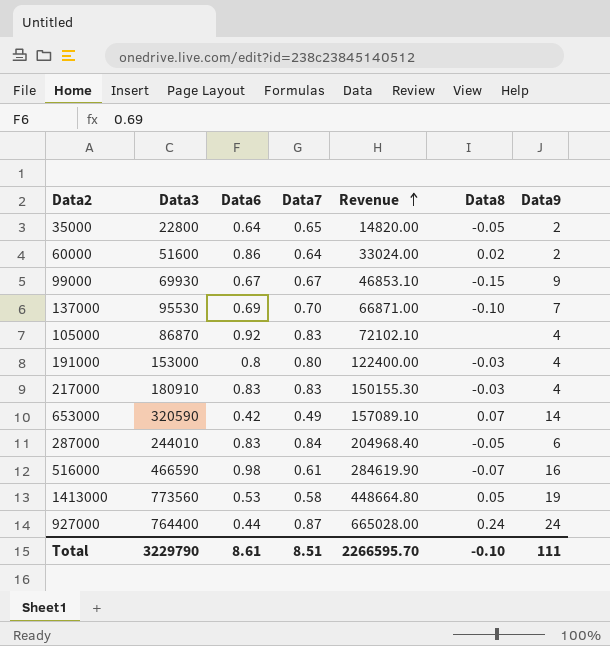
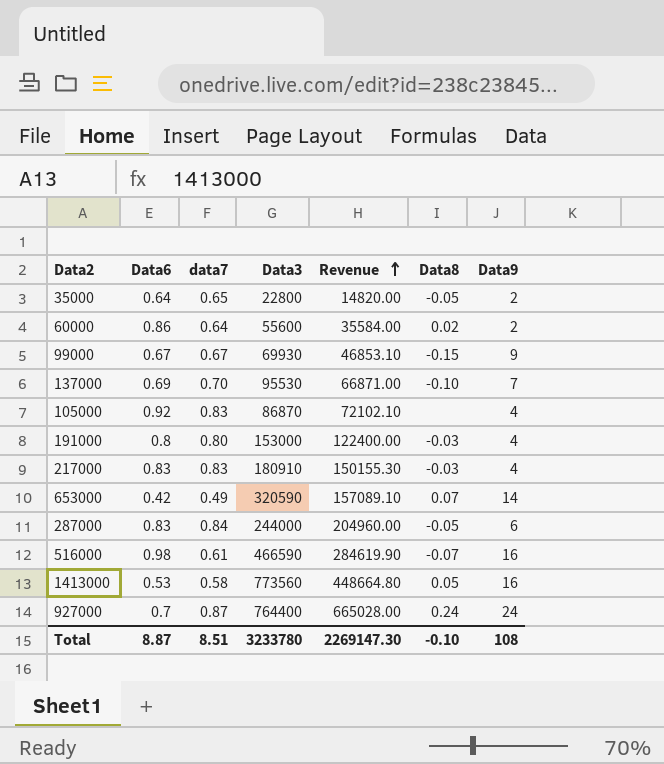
column name: Data7 -> data7
column Data3 | position: 2 -> 4
60000 | Data3: 51600 -> 55600
60000 | Revenue: 33024.00 -> 35584.00
287000 | Data3: 244010 -> 244000
287000 | Revenue: 204968.40 -> 204960.00
1413000 | Data9: 19 -> 16
927000 | Data6: 0.44 -> 0.7
Total | Data6: 8.61 -> 8.87
Total | Data3: 3229790 -> 3233780
Total | Revenue: 2266595.70 -> 2269147.30
Total | Data9: 111 -> 108

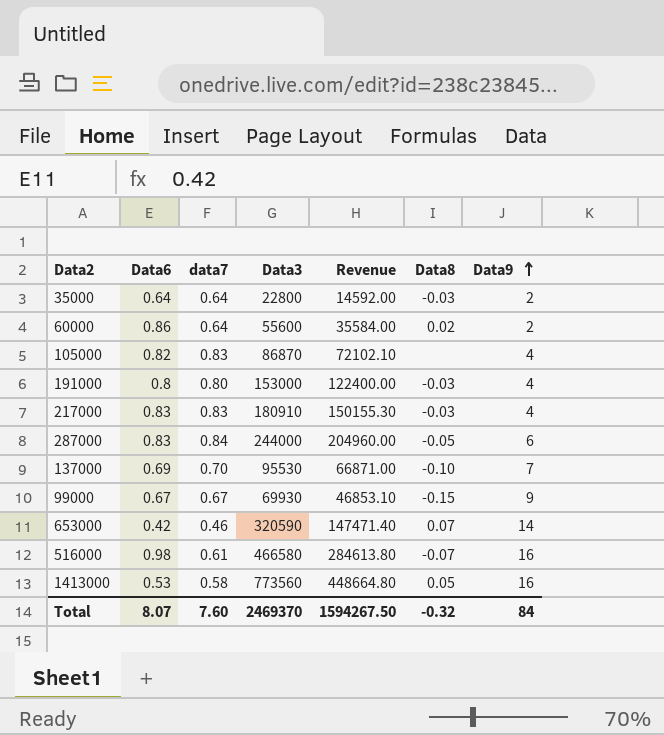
row order: Revenue ascending -> Data9 ascending
row 927000: 0.7 | 0.87 | 764400 | 665028.00 | 0.24 | 24 -> none
35000 | data7: 0.65 -> 0.64
35000 | Revenue: 14820.00 -> 14592.00
35000 | Data8: -0.05 -> -0.03
105000 | Data6: 0.92 -> 0.82
653000 | data7: 0.49 -> 0.46
653000 | Revenue: 157089.10 -> 147471.40
516000 | Data3: 466590 -> 466580
516000 | Revenue: 284619.90 -> 284613.80
Total | Data6: 8.87 -> 8.07
Total | data7: 8.51 -> 7.60
Total | Data3: 3233780 -> 2469370
Total | Revenue: 2269147.30 -> 1594267.50
Total | Data8: -0.10 -> -0.32
Total | Data9: 108 -> 84

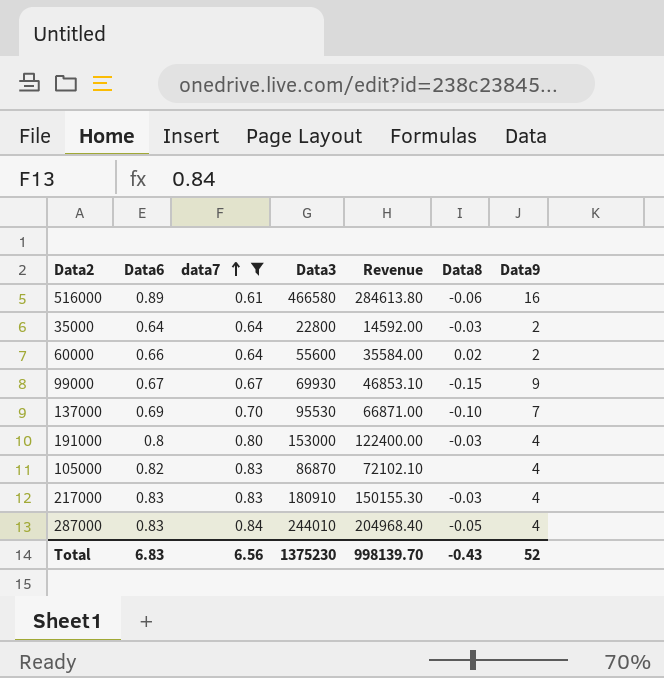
filter: none -> data7 >= 0.61
row order: Data9 ascending -> data7 ascending
516000 | Data6: 0.98 -> 0.89
516000 | Data8: -0.07 -> -0.06
60000 | Data6: 0.86 -> 0.66
287000 | Data3: 244000 -> 244010
287000 | Revenue: 204960.00 -> 204968.40
287000 | Data9: 6 -> 4
Total | Data6: 8.07 -> 6.83
Total | data7: 7.60 -> 6.56
Total | Data3: 2469370 -> 1375230
Total | Revenue: 1594267.50 -> 998139.70
Total | Data8: -0.32 -> -0.43
Total | Data9: 84 -> 52

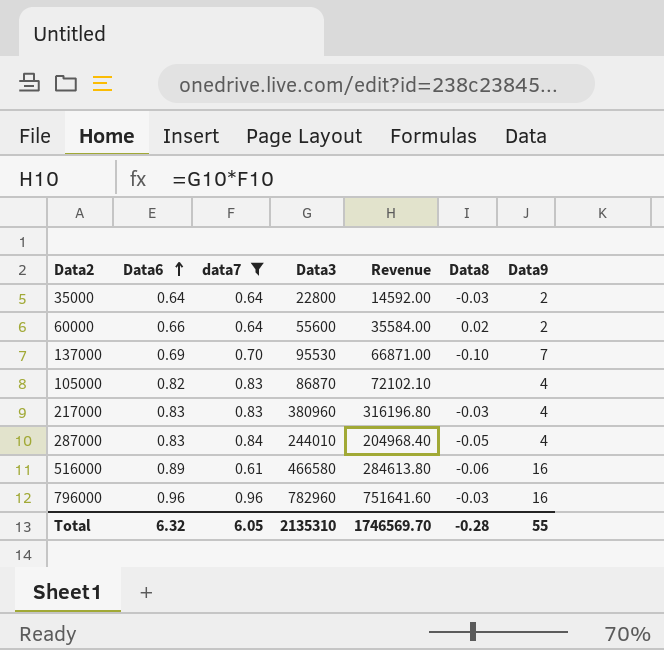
row order: data7 ascending -> Data6 ascending
row 99000: 0.67 | 0.67 | 69930 | 46853.10 | -0.15 | 9 -> none
row 191000: 0.8 | 0.80 | 153000 | 122400.00 | -0.03 | 4 -> none
217000 | Data3: 180910 -> 380960
217000 | Revenue: 150155.30 -> 316196.80
row 796000: none -> 0.96 | 0.96 | 782960 | 751641.60 | -0.03 | 16
Total | Data6: 6.83 -> 6.32
Total | data7: 6.56 -> 6.05
Total | Data3: 1375230 -> 2135310
Total | Revenue: 998139.70 -> 1746569.70
Total | Data8: -0.43 -> -0.28
Total | Data9: 52 -> 55

